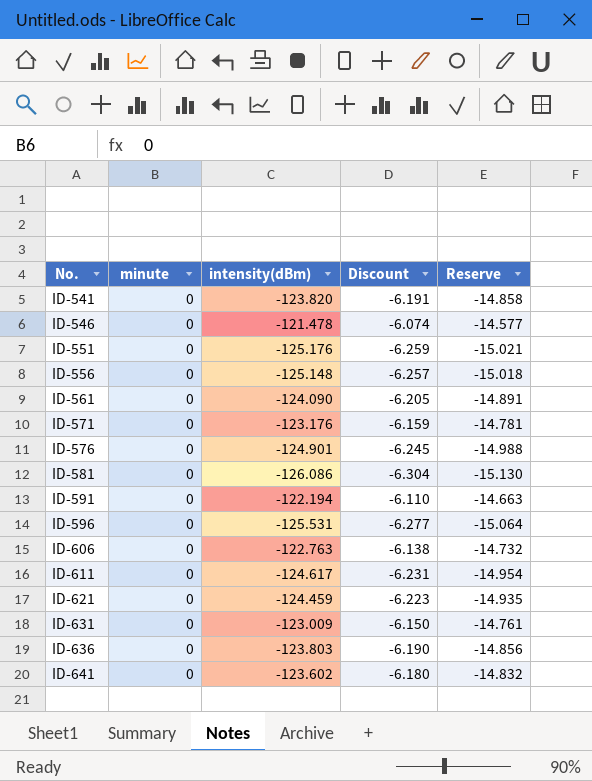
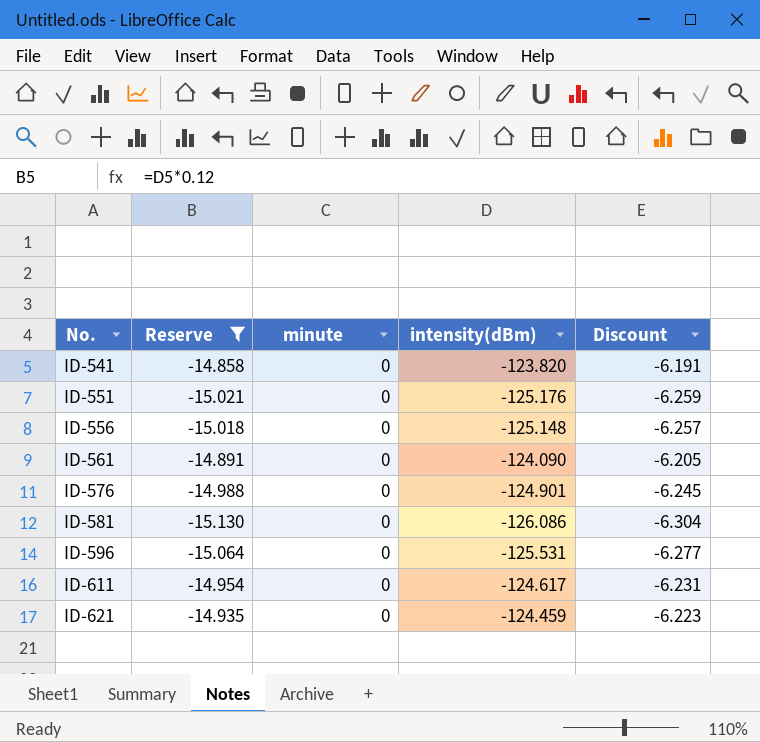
filter: none -> Reserve <= -14.858
column Reserve | position: 5 -> 2

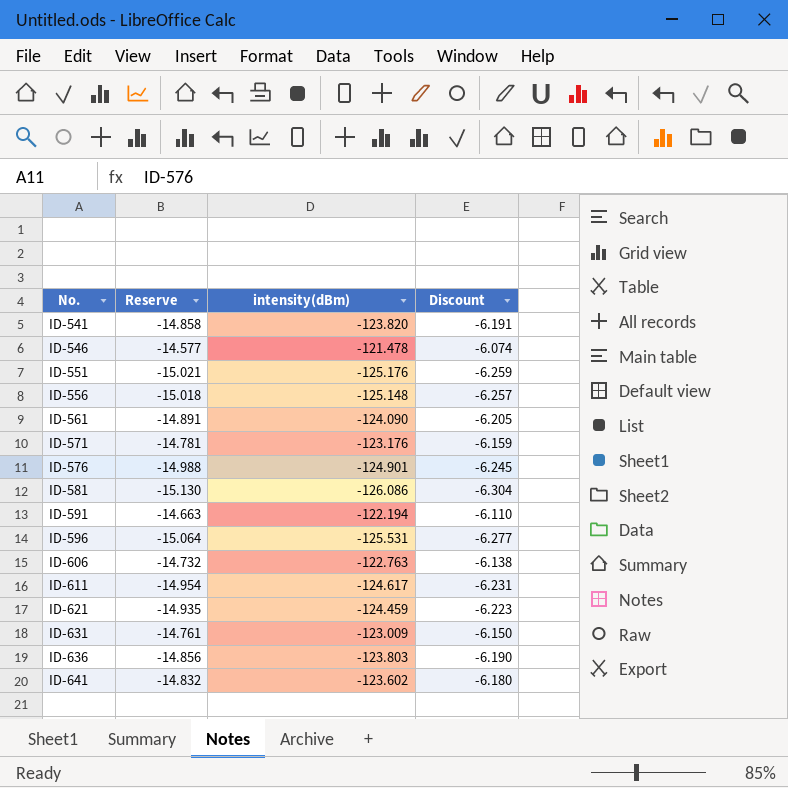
filter: Reserve <= -14.858 -> none
column minute | position: 3 -> none

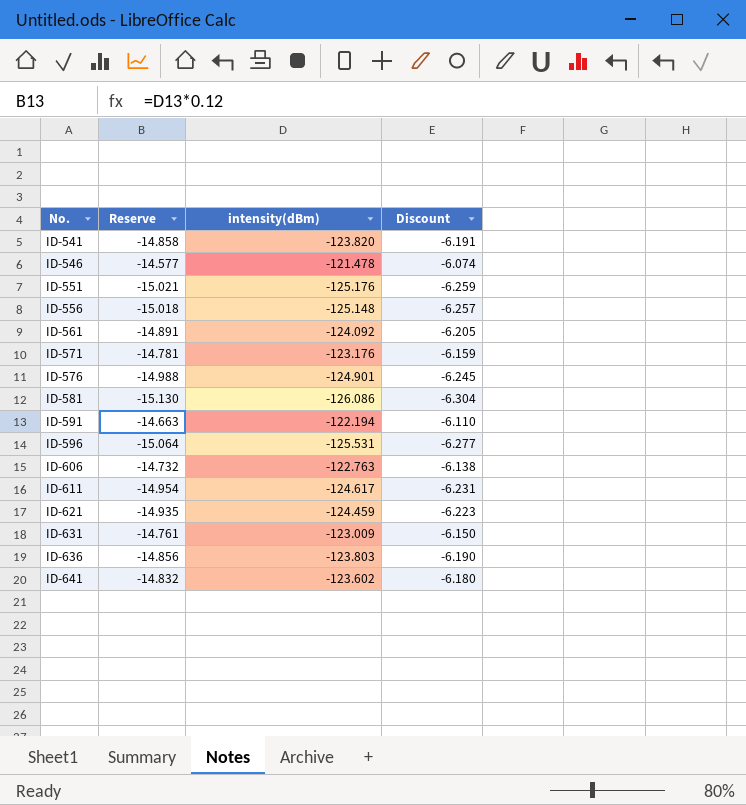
ID-561 | intensity(dBm): -124.090 -> -124.092

